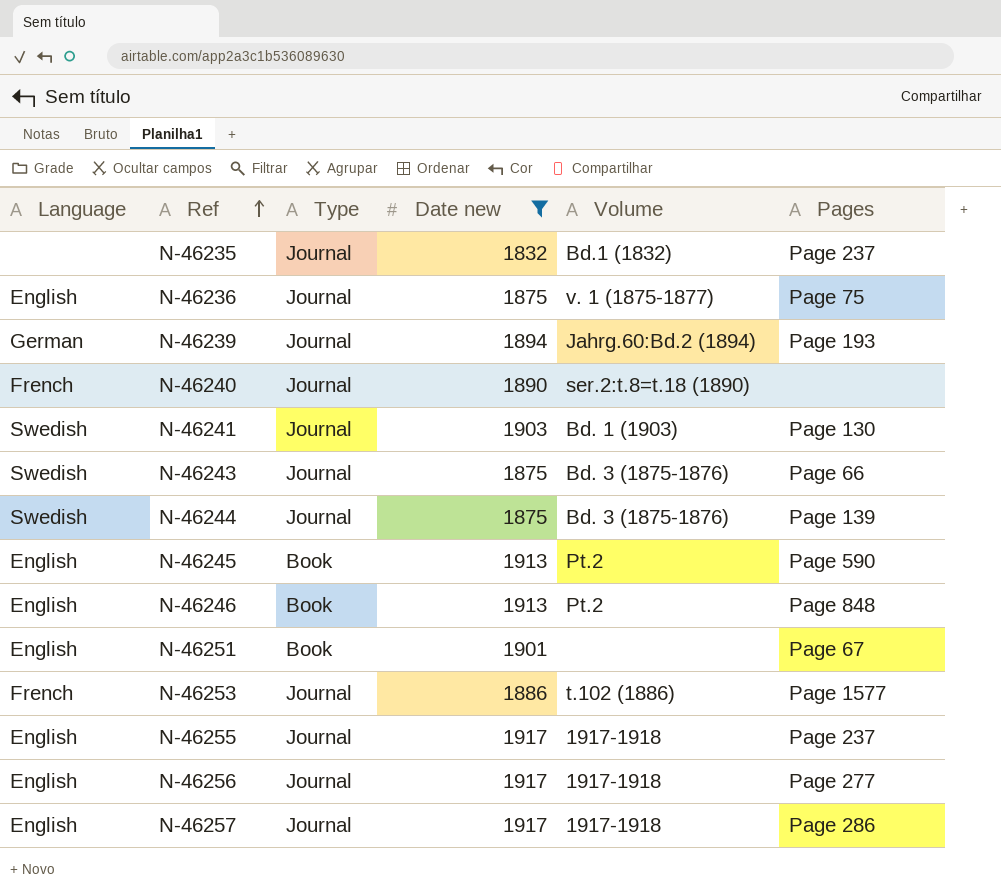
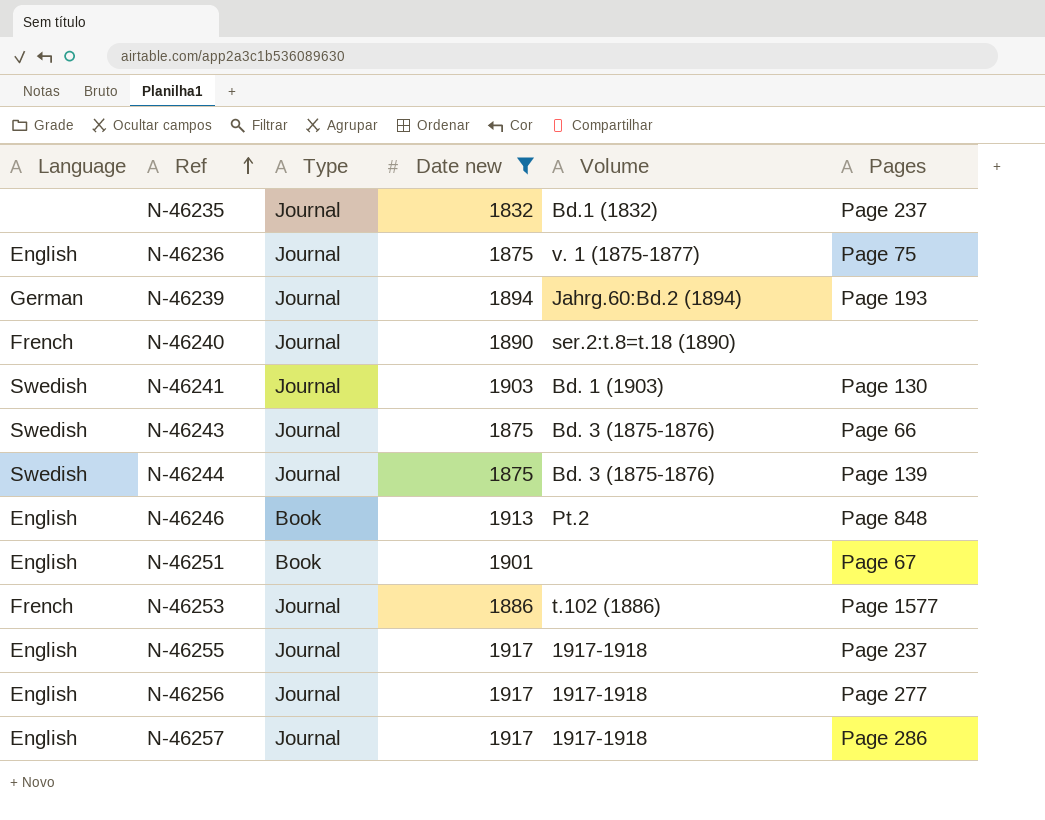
row N-46245: English | Book | 1913 | Pt.2 | Page 590 -> none

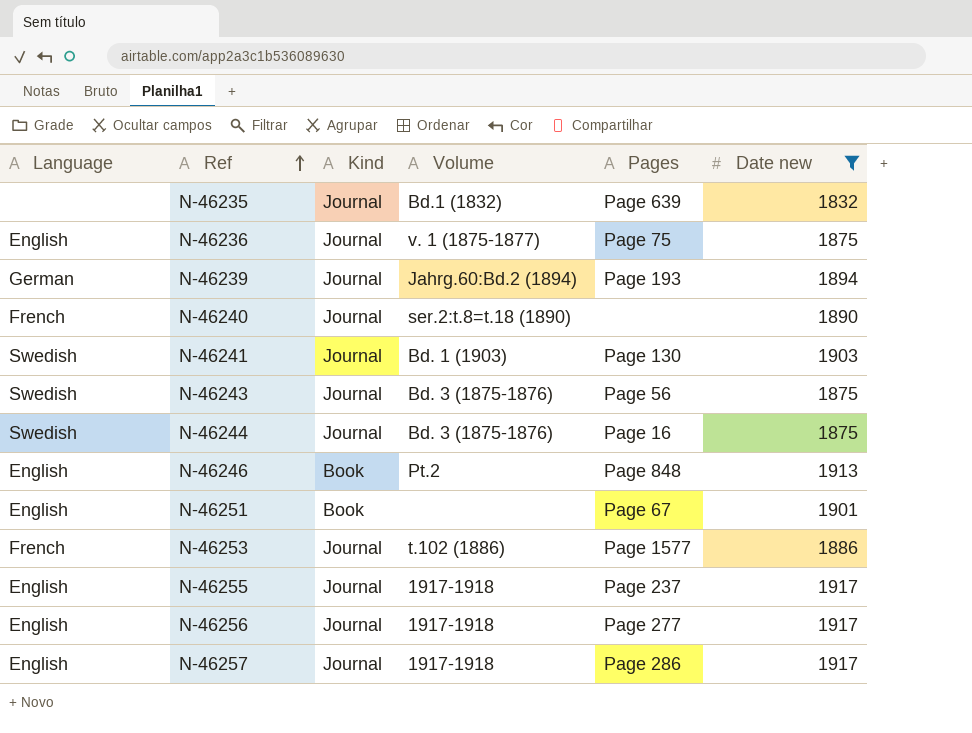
column name: Type -> Kind
column Date new | position: 4 -> 6
N-46235 | Pages: Page 237 -> Page 639
N-46243 | Pages: Page 66 -> Page 56
N-46244 | Pages: Page 139 -> Page 16

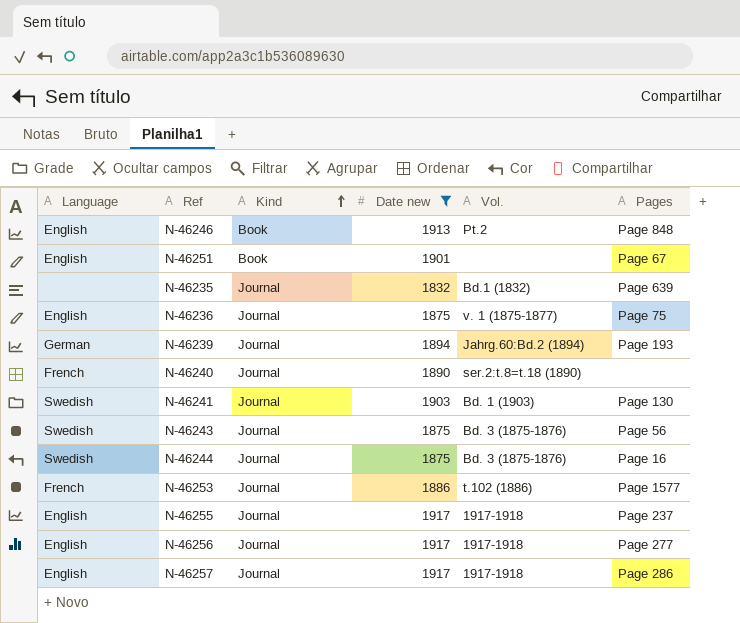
row order: Ref ascending -> Kind ascending
column Date new | position: 6 -> 4
column name: Volume -> Vol.

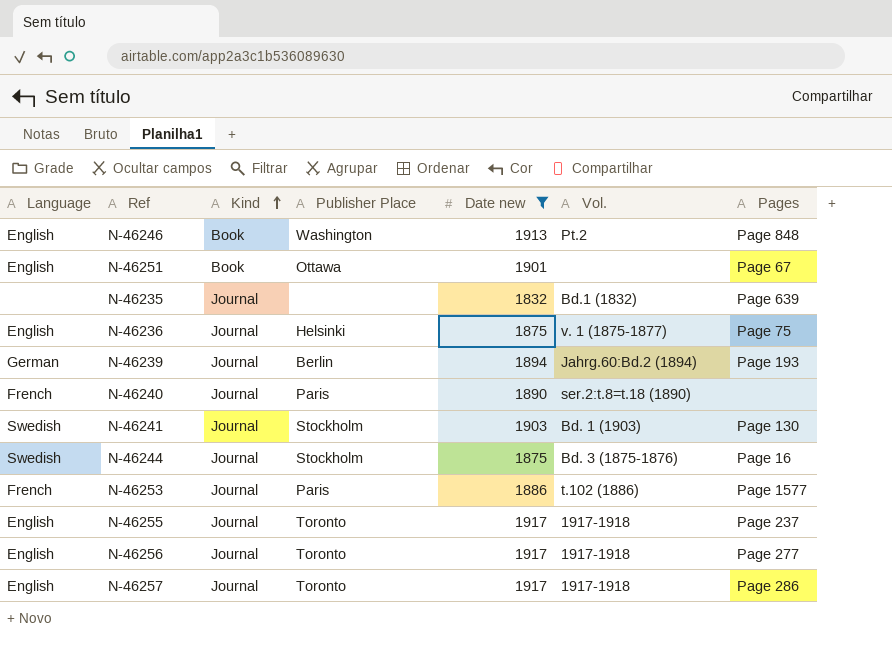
column Publisher Place | position: none -> 4
row N-46243: Swedish | Journal | 1875 | Bd. 3 (1875-1876) | Page 56 -> none

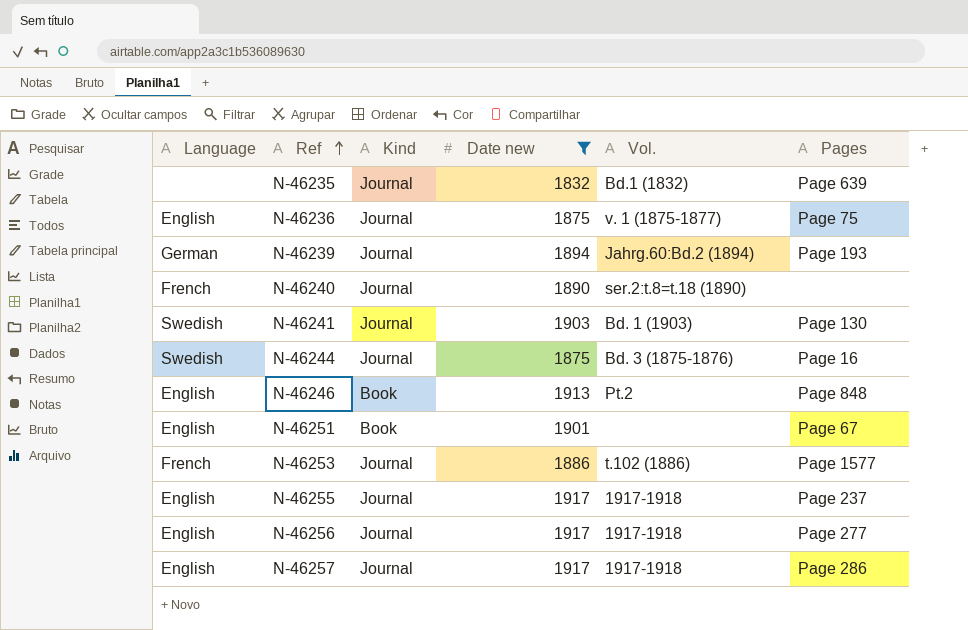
row order: Kind ascending -> Ref ascending
column Publisher Place | position: 4 -> none

